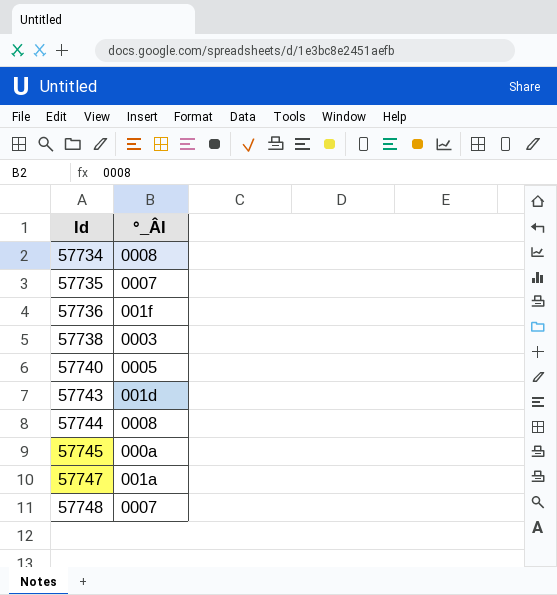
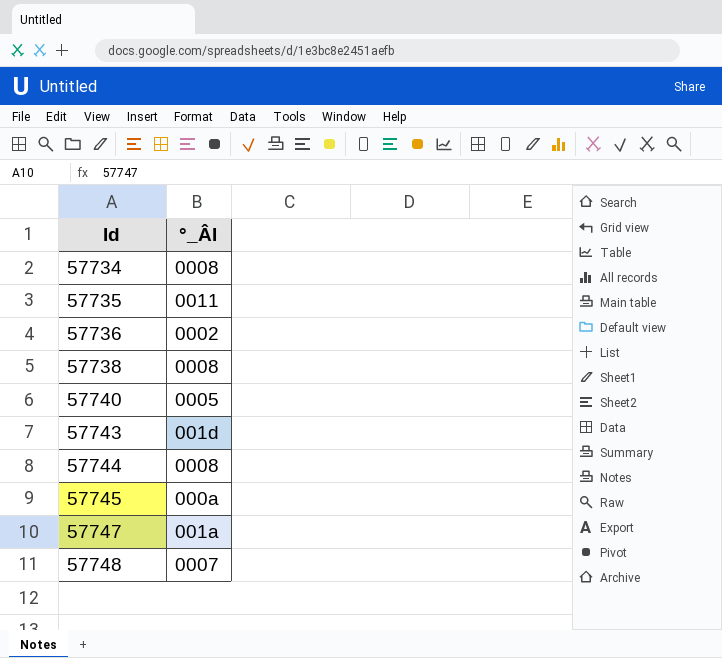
57735 | °_ÂI: 0007 -> 0011
57736 | °_ÂI: 001f -> 0002
57738 | °_ÂI: 0003 -> 0008

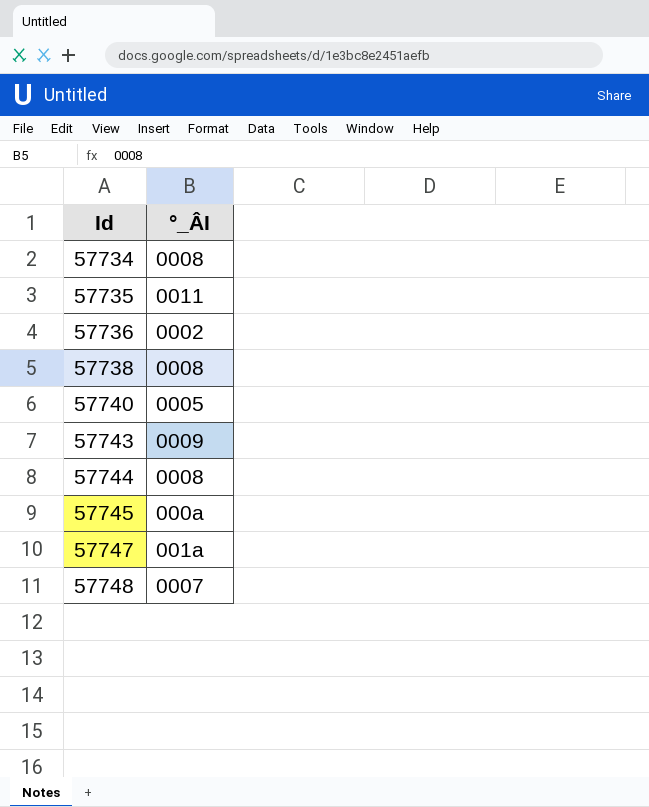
57743 | °_ÂI: 001d -> 0009

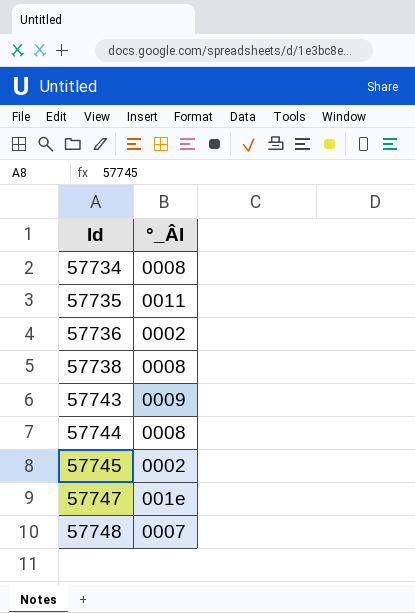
row 57740: 0005 -> none
57745 | °_ÂI: 000a -> 0002
57747 | °_ÂI: 001a -> 001e

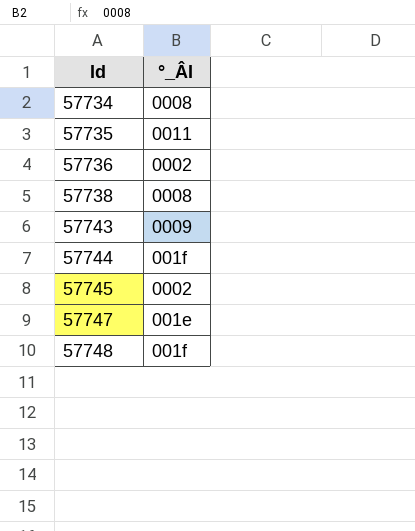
57744 | °_ÂI: 0008 -> 001f
57748 | °_ÂI: 0007 -> 001f

